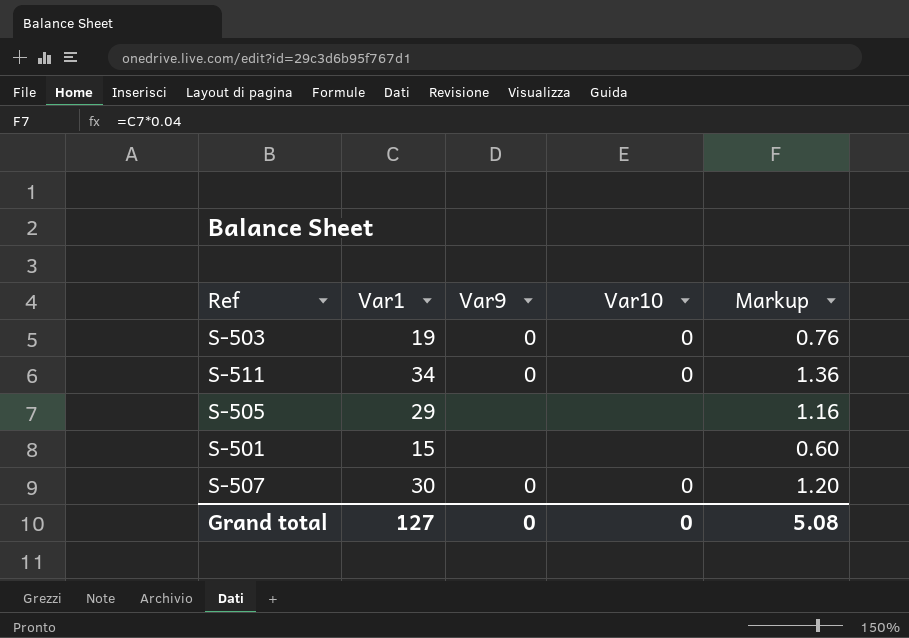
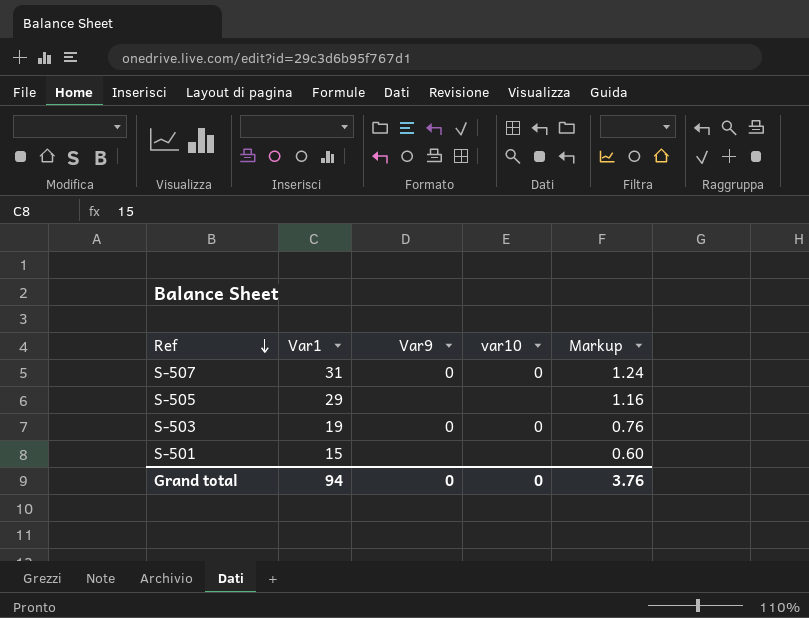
row order: none -> Ref descending
column name: Var10 -> var10
row S-511: 34 | 0 | 0 | 1.36 -> none
S-507 | Var1: 30 -> 31
S-507 | Markup: 1.20 -> 1.24
Grand total | Var1: 127 -> 94
Grand total | Markup: 5.08 -> 3.76

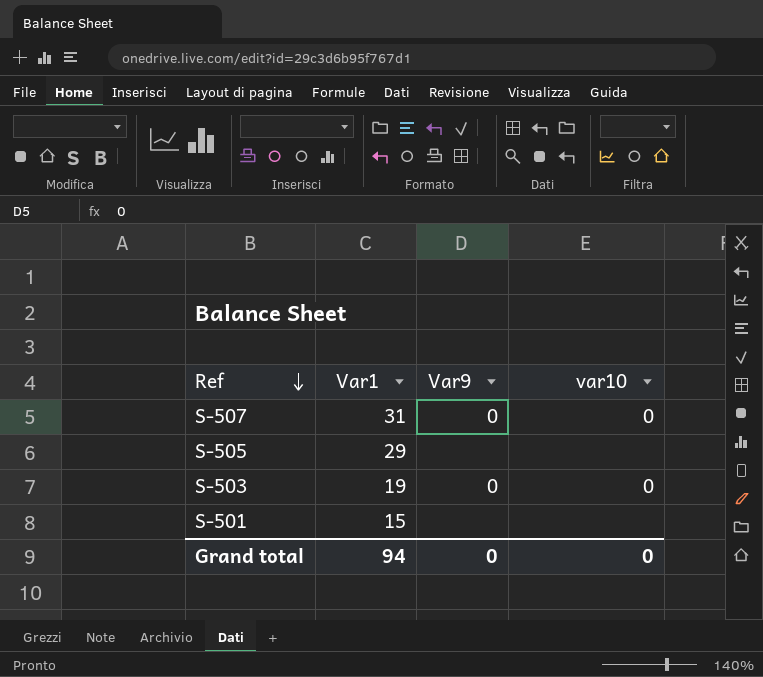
column Markup | formula: [Var1] * 0.04 -> none

